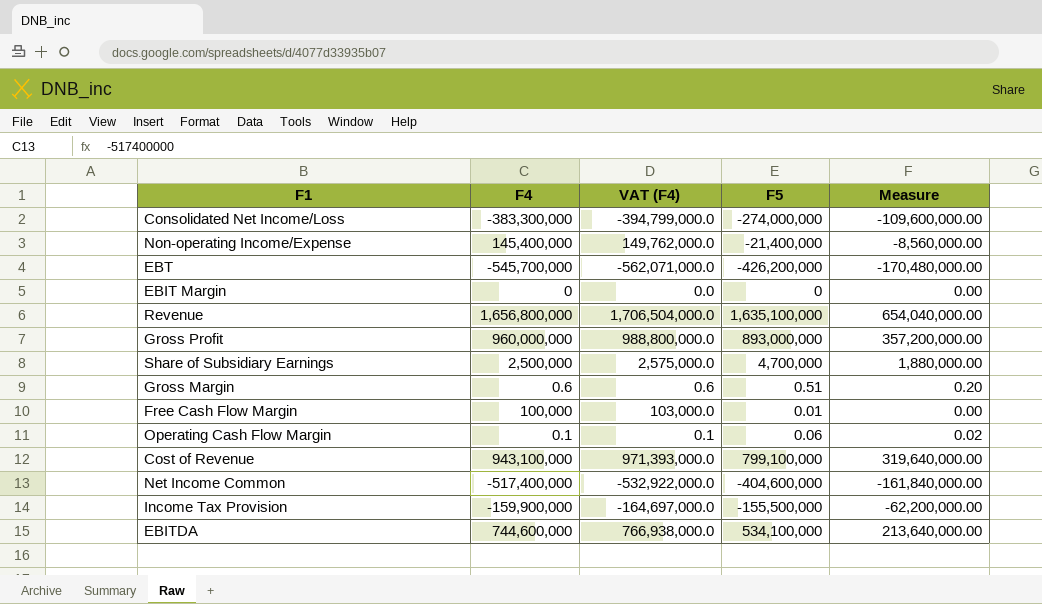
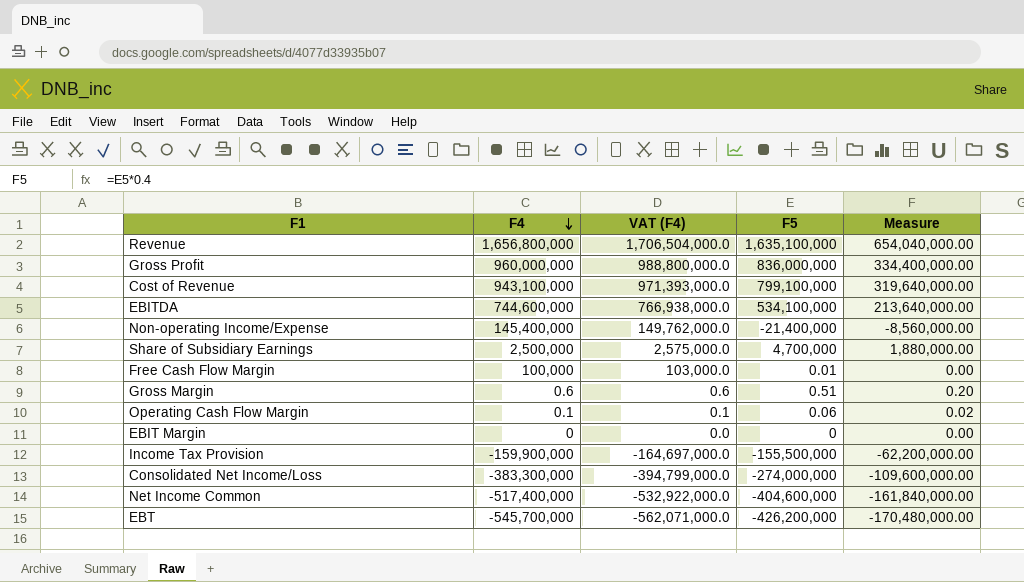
row order: none -> F4 descending
Gross Profit | F5: 893,000,000 -> 836,000,000
Gross Profit | Measure: 357,200,000.00 -> 334,400,000.00

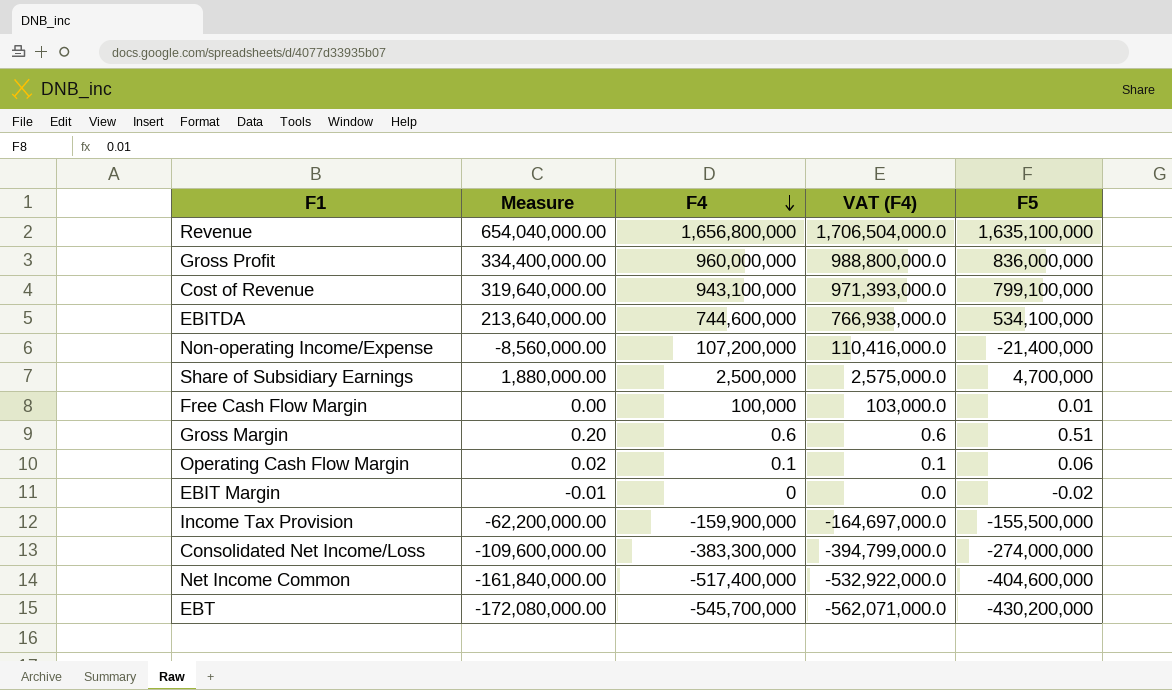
column Measure | position: 5 -> 2
Non-operating Income/Expense | F4: 145,400,000 -> 107,200,000
Non-operating Income/Expense | VAT (F4): 149,762,000.0 -> 110,416,000.0
EBIT Margin | Measure: 0.00 -> -0.01
EBIT Margin | F5: 0 -> -0.02
EBT | Measure: -170,480,000.00 -> -172,080,000.00
EBT | F5: -426,200,000 -> -430,200,000

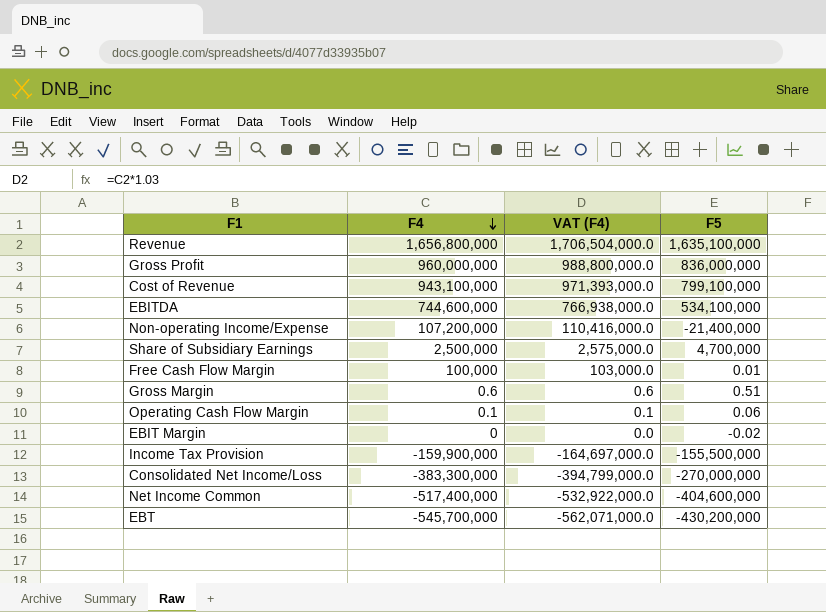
column Measure | formula: [F5] * 0.4 -> none
Consolidated Net Income/Loss | F5: -274,000,000 -> -270,000,000

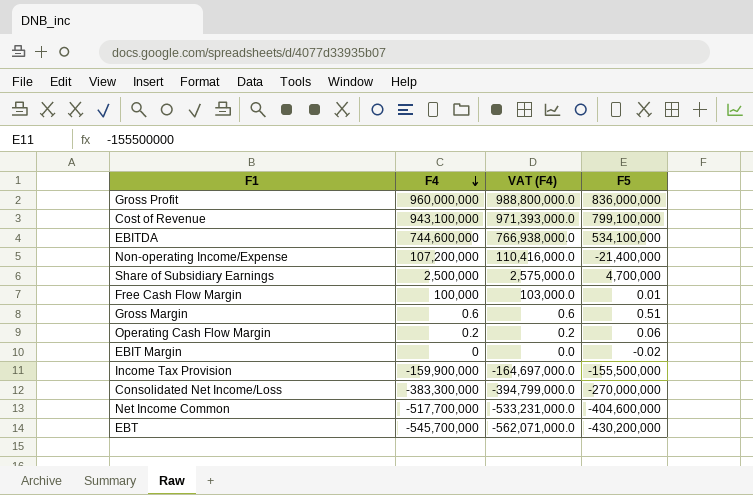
row Revenue: 1,656,800,000 | 1,706,504,000.0 | 1,635,100,000 -> none
Operating Cash Flow Margin | F4: 0.1 -> 0.2
Operating Cash Flow Margin | VAT (F4): 0.1 -> 0.2
Net Income Common | F4: -517,400,000 -> -517,700,000
Net Income Common | VAT (F4): -532,922,000.0 -> -533,231,000.0

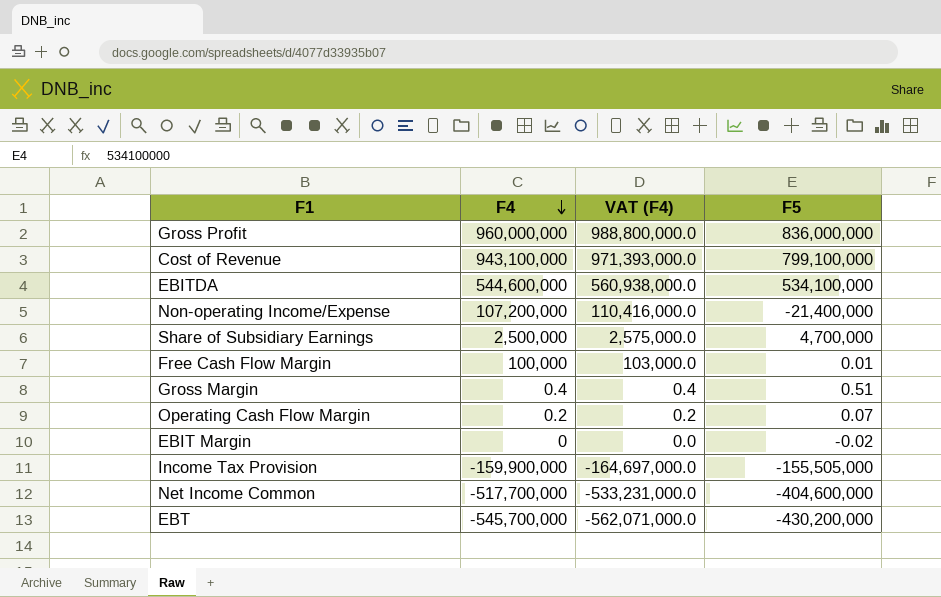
row Consolidated Net Income/Loss: -383,300,000 | -394,799,000.0 | -270,000,000 -> none
EBITDA | F4: 744,600,000 -> 544,600,000
EBITDA | VAT (F4): 766,938,000.0 -> 560,938,000.0
Gross Margin | F4: 0.6 -> 0.4
Gross Margin | VAT (F4): 0.6 -> 0.4
Operating Cash Flow Margin | F5: 0.06 -> 0.07
Income Tax Provision | F5: -155,500,000 -> -155,505,000

